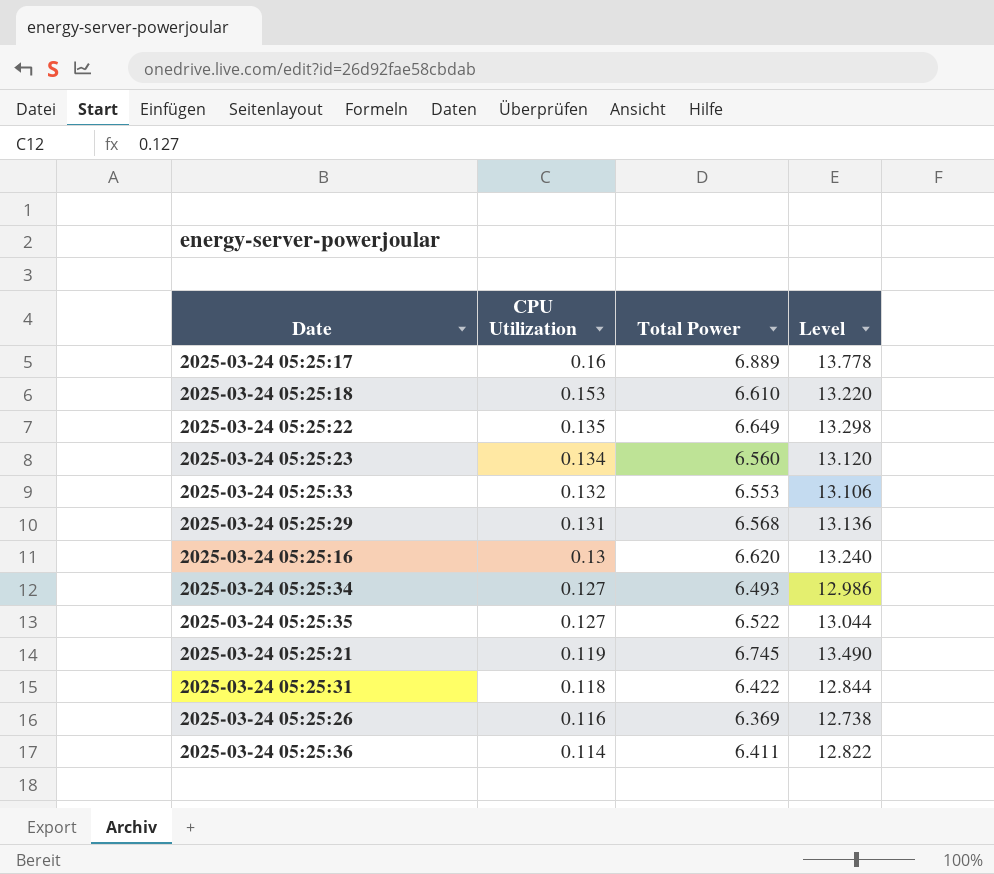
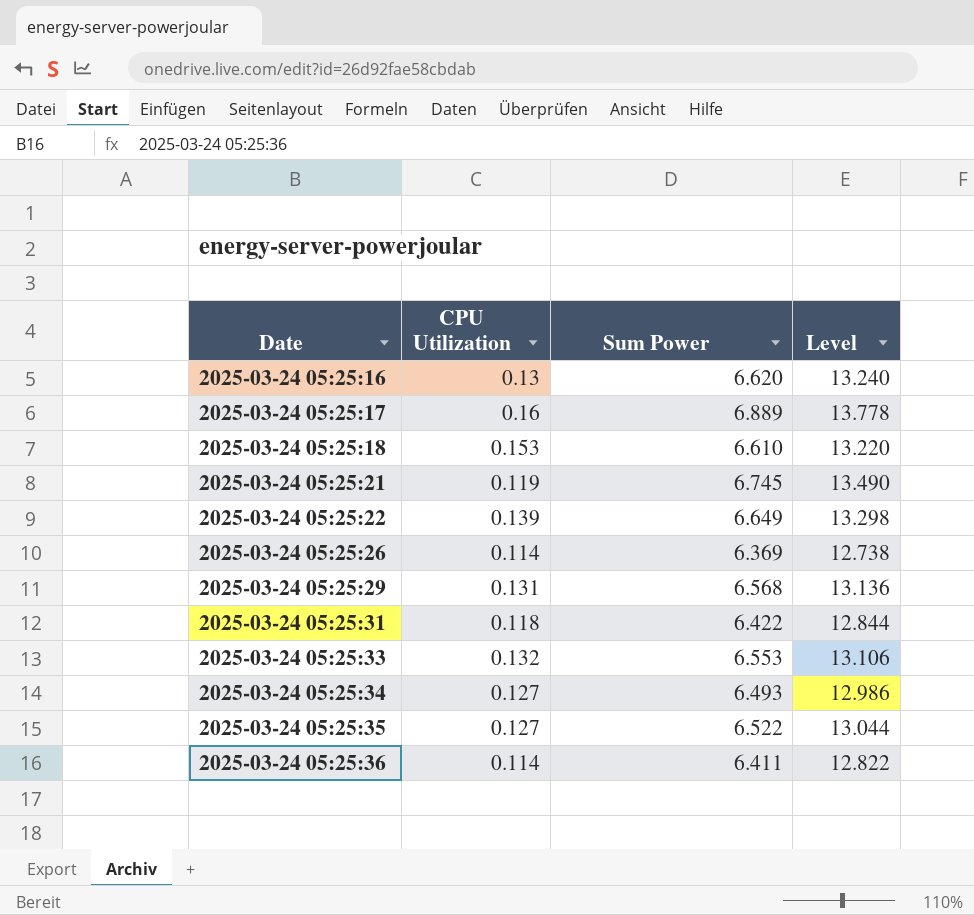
row order: CPU Utilization descending -> Date ascending
column name: Total Power -> Sum Power
row 2025-03-24 05:25:23: 0.134 | 6.560 | 13.120 -> none
2025-03-24 05:25:22 | CPU Utilization: 0.135 -> 0.139
2025-03-24 05:25:26 | CPU Utilization: 0.116 -> 0.114

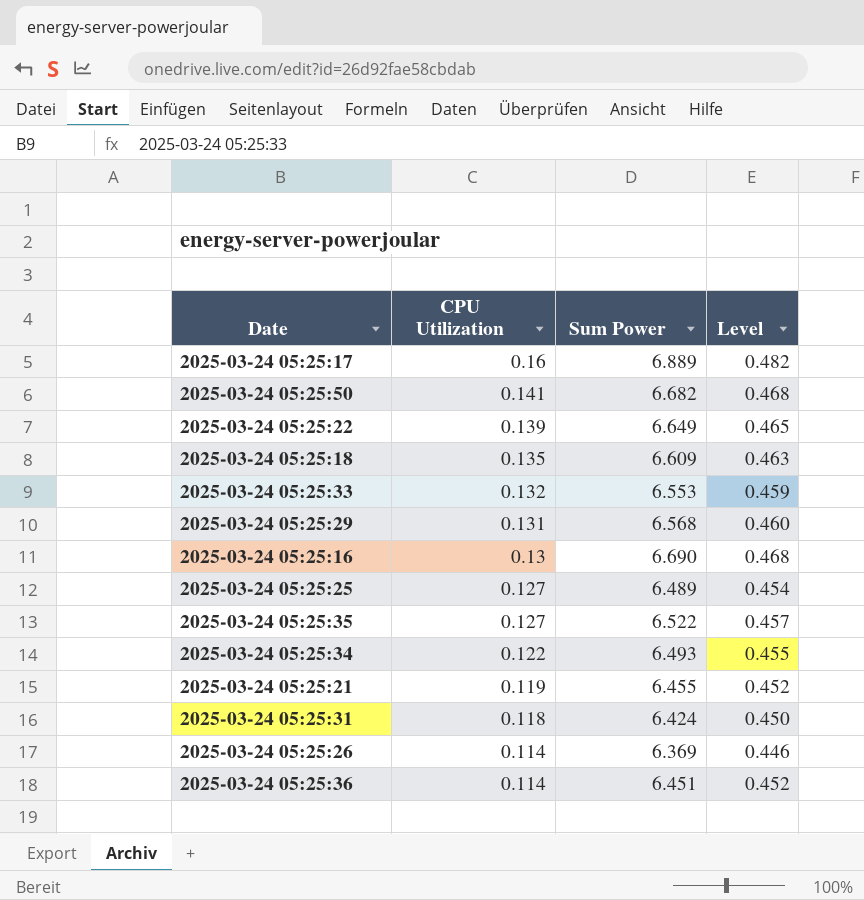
row order: Date ascending -> CPU Utilization descending
column Level | formula: [Sum Power] * 2 -> [Sum Power] * 0.07
row 2025-03-24 05:25:50: none -> 0.141 | 6.682 | 0.468
2025-03-24 05:25:18 | CPU Utilization: 0.153 -> 0.135
2025-03-24 05:25:18 | Sum Power: 6.610 -> 6.609
2025-03-24 05:25:16 | Sum Power: 6.620 -> 6.690
row 2025-03-24 05:25:25: none -> 0.127 | 6.489 | 0.454
2025-03-24 05:25:34 | CPU Utilization: 0.127 -> 0.122
2025-03-24 05:25:21 | Sum Power: 6.745 -> 6.455
2025-03-24 05:25:31 | Sum Power: 6.422 -> 6.424
2025-03-24 05:25:36 | Sum Power: 6.411 -> 6.451

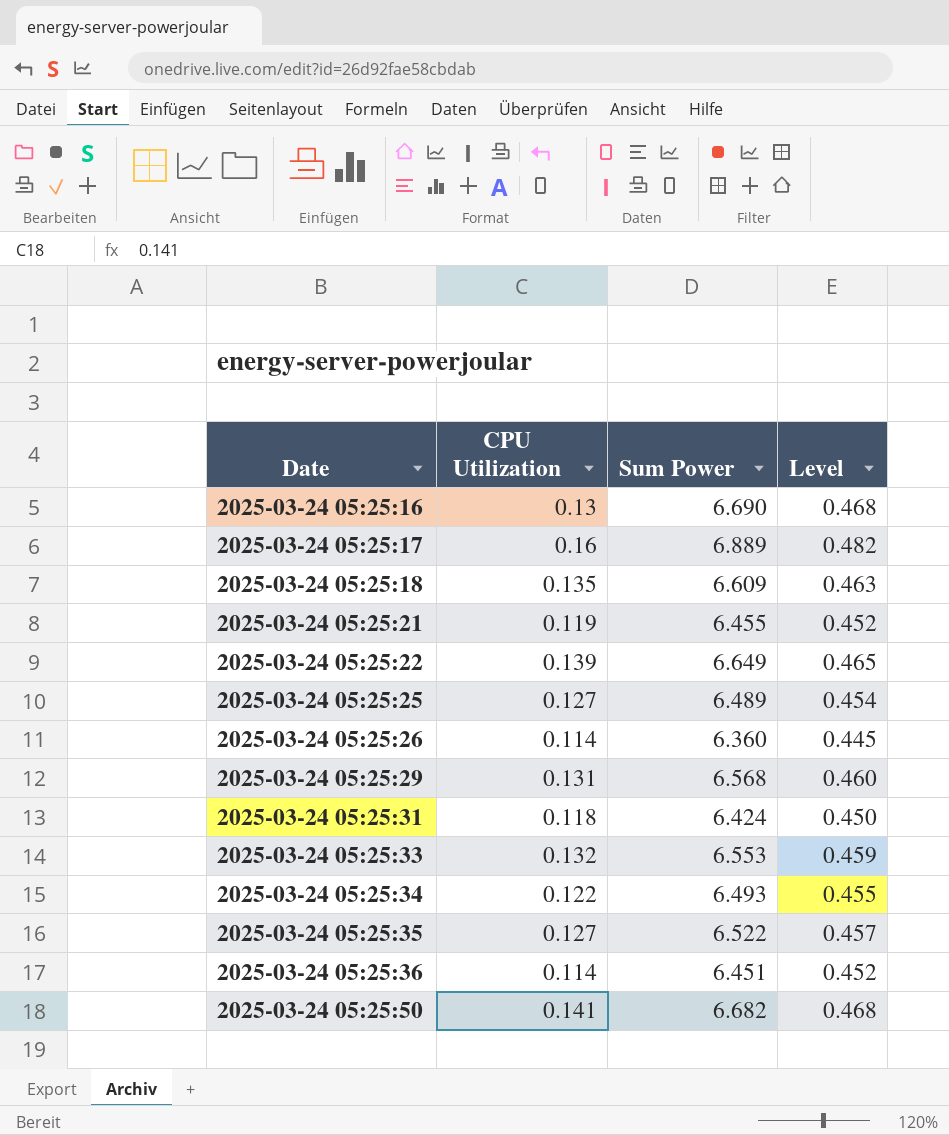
row order: CPU Utilization descending -> Date ascending
2025-03-24 05:25:26 | Sum Power: 6.369 -> 6.360
2025-03-24 05:25:26 | Level: 0.446 -> 0.445

